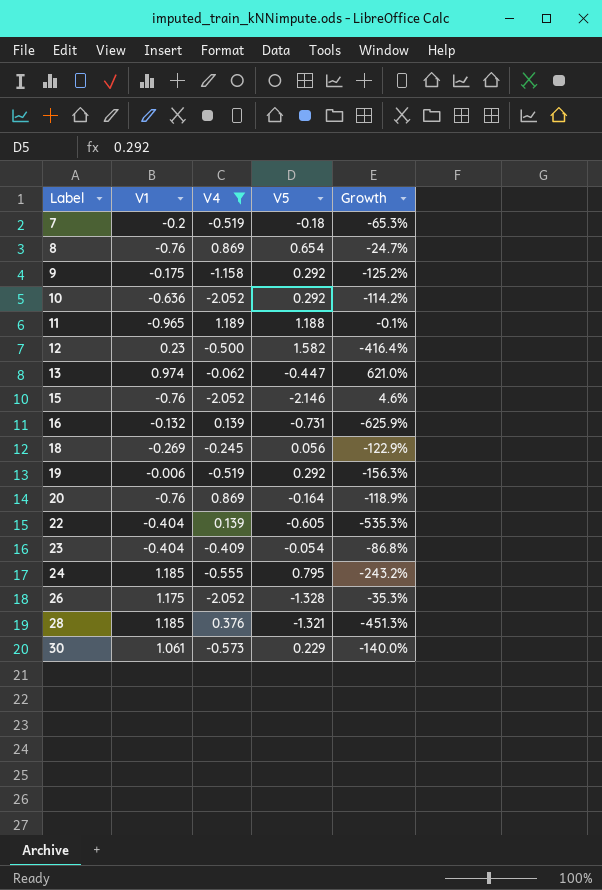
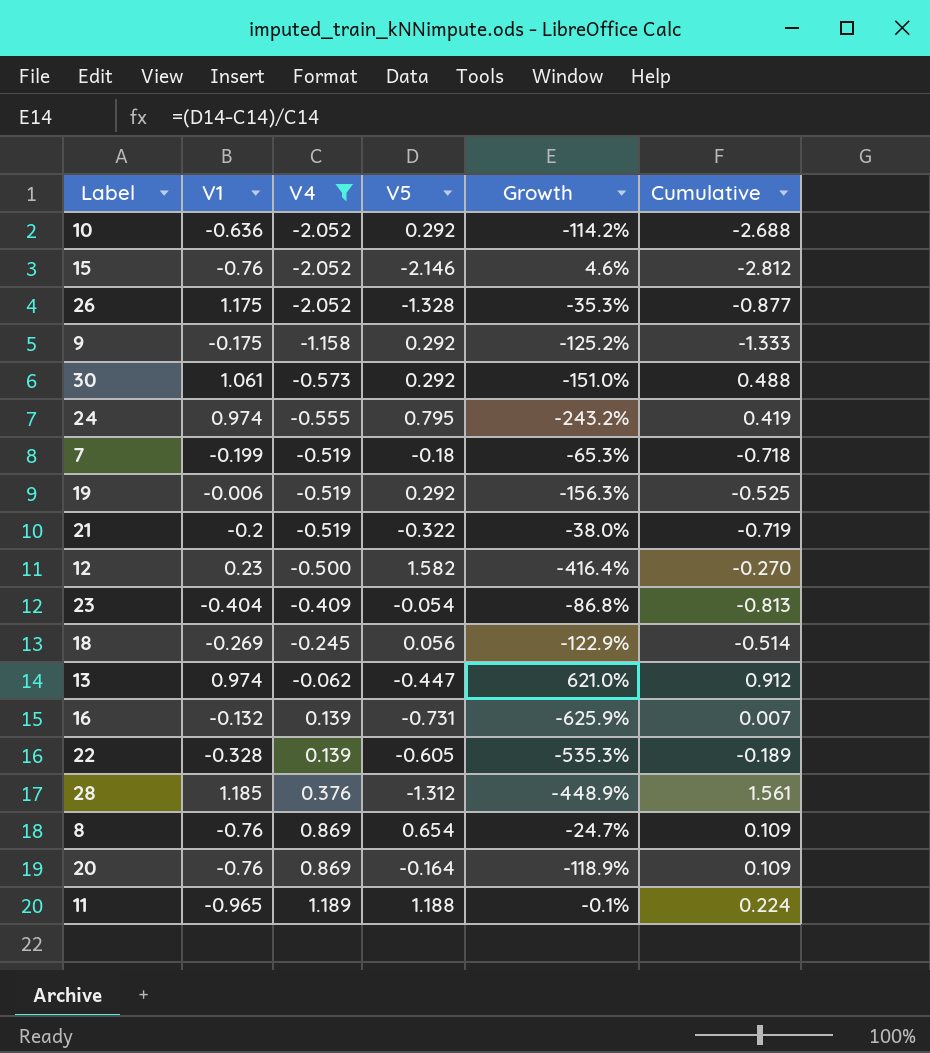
row order: Label ascending -> V4 ascending
column Cumulative | formula: none -> [V1] + [V4]
30 | V5: 0.229 -> 0.292
30 | Growth: -140.0% -> -151.0%
24 | V1: 1.185 -> 0.974
7 | V1: -0.2 -> -0.199
row 21: none -> -0.2 | -0.519 | -0.322 | -38.0% | -0.719
22 | V1: -0.404 -> -0.328
28 | V5: -1.321 -> -1.312
28 | Growth: -451.3% -> -448.9%

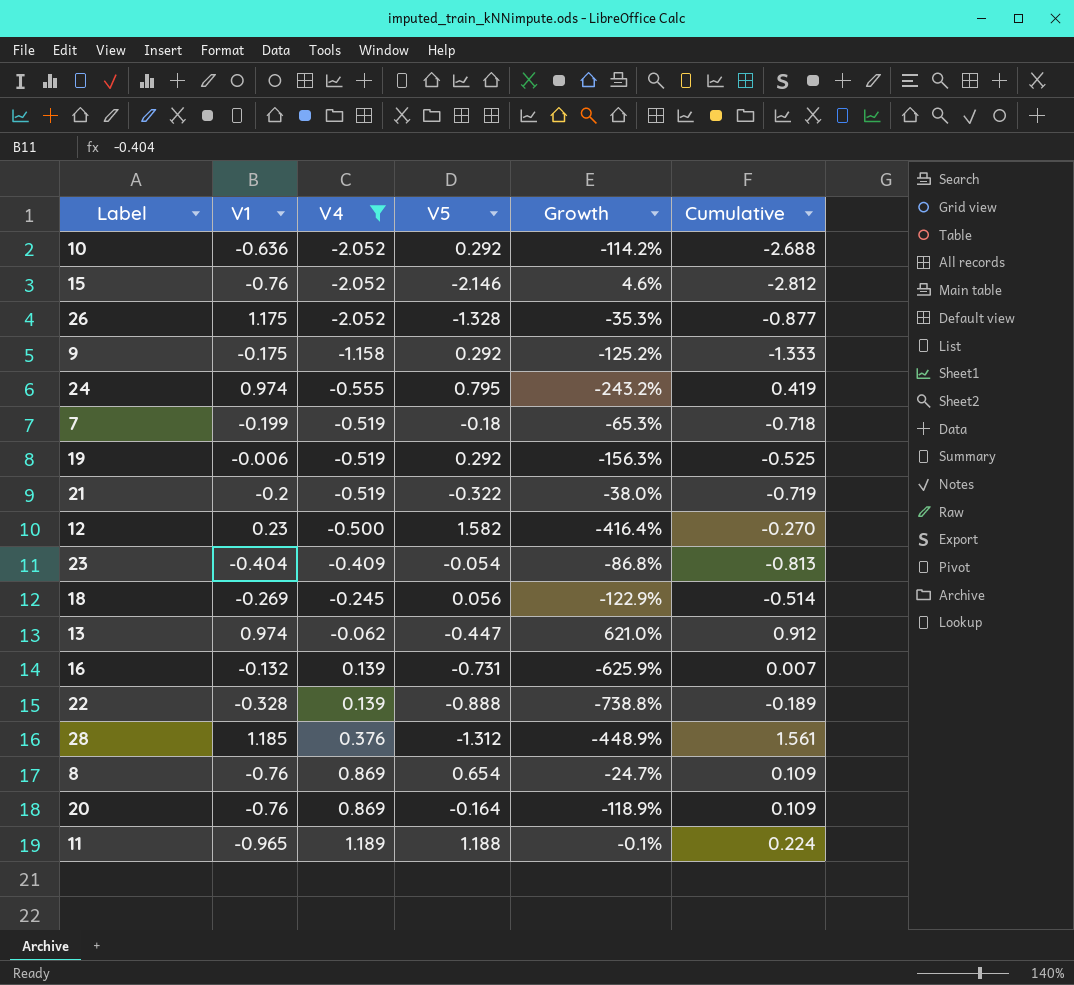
row 30: 1.061 | -0.573 | 0.292 | -151.0% | 0.488 -> none
22 | V5: -0.605 -> -0.888
22 | Growth: -535.3% -> -738.8%

